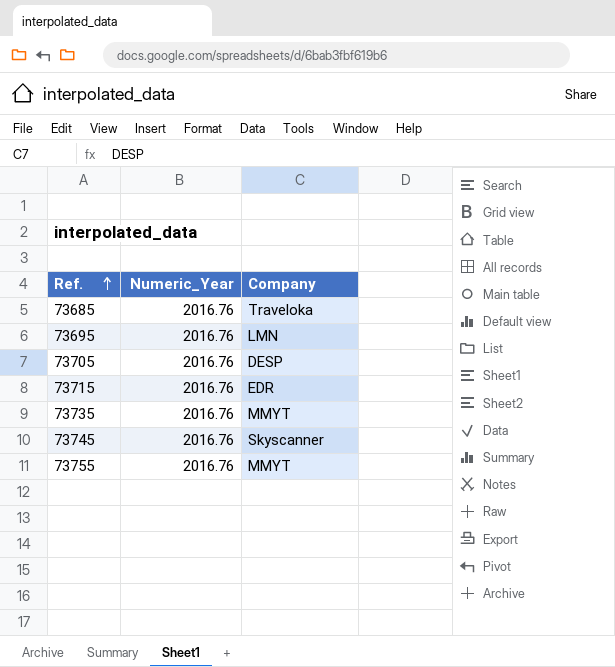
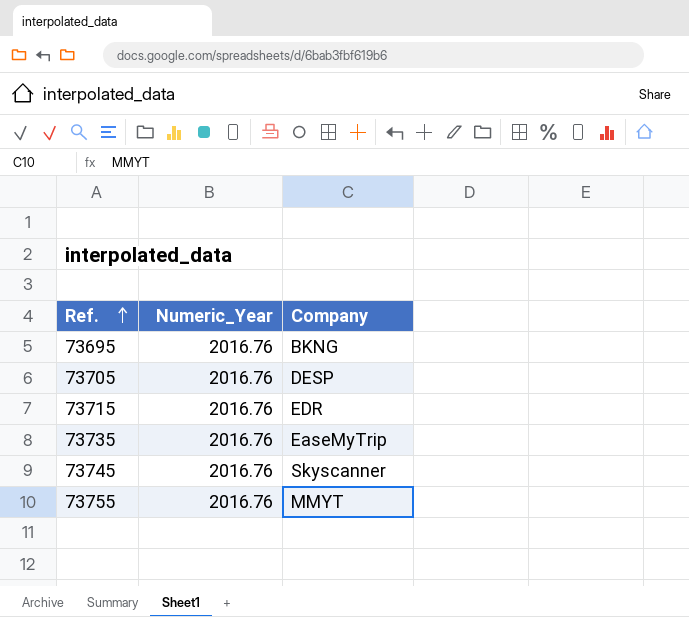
row 73685: 2016.76 | Traveloka -> none
73695 | Company: LMN -> BKNG
73735 | Company: MMYT -> EaseMyTrip

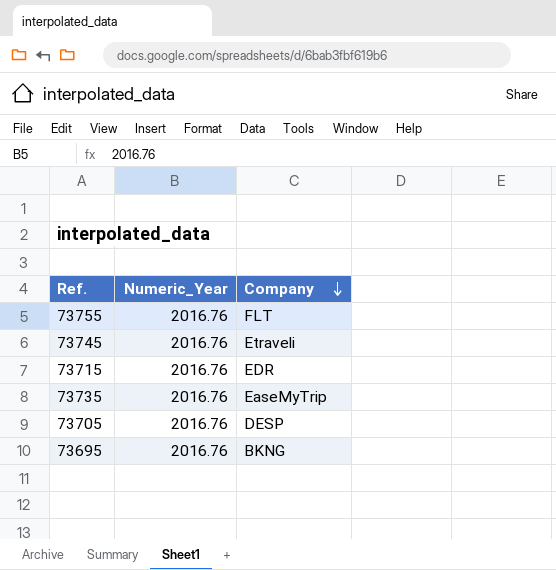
row order: Ref. ascending -> Company descending
73755 | Company: MMYT -> FLT
73745 | Company: Skyscanner -> Etraveli

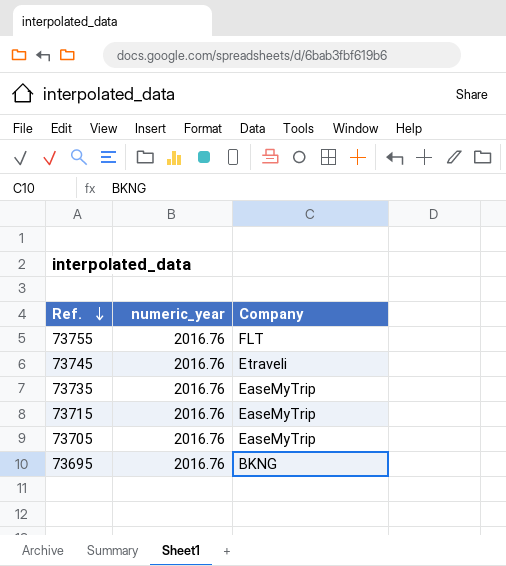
row order: Company descending -> Ref. descending
column name: Numeric_Year -> numeric_year
73715 | Company: EDR -> EaseMyTrip
73705 | Company: DESP -> EaseMyTrip

